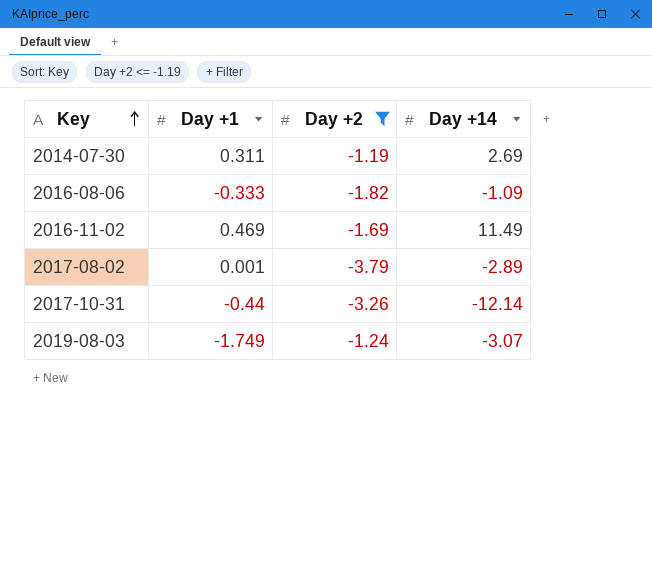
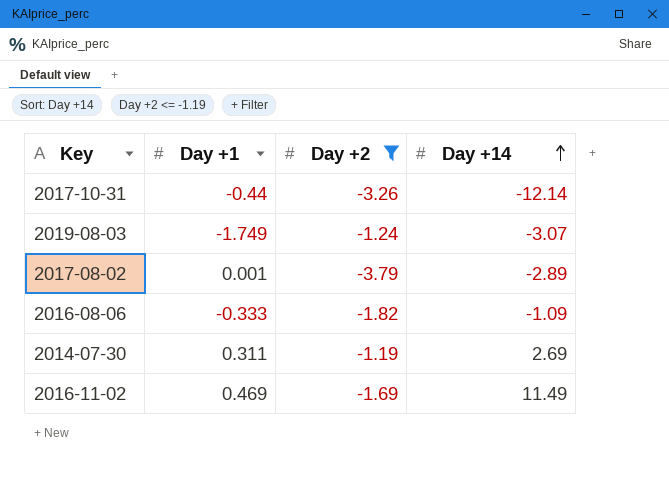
row order: Key ascending -> Day +14 ascending

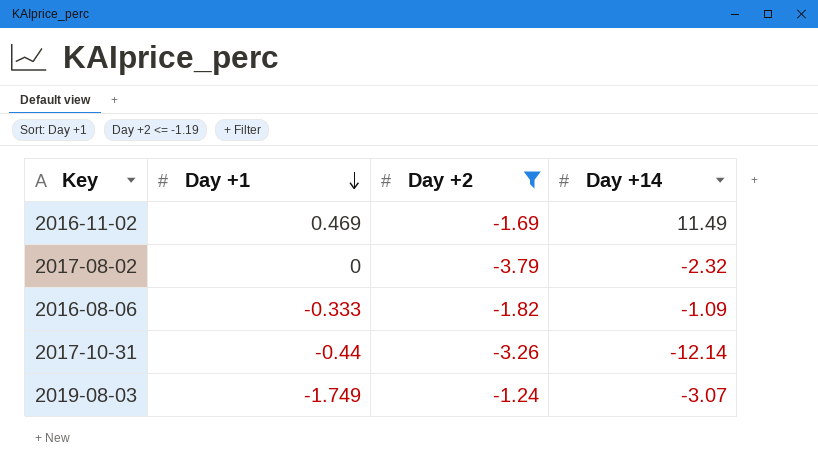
row order: Day +14 ascending -> Day +1 descending
row 2014-07-30: 0.311 | -1.19 | 2.69 -> none
2017-08-02 | Day +1: 0.001 -> 0
2017-08-02 | Day +14: -2.89 -> -2.32

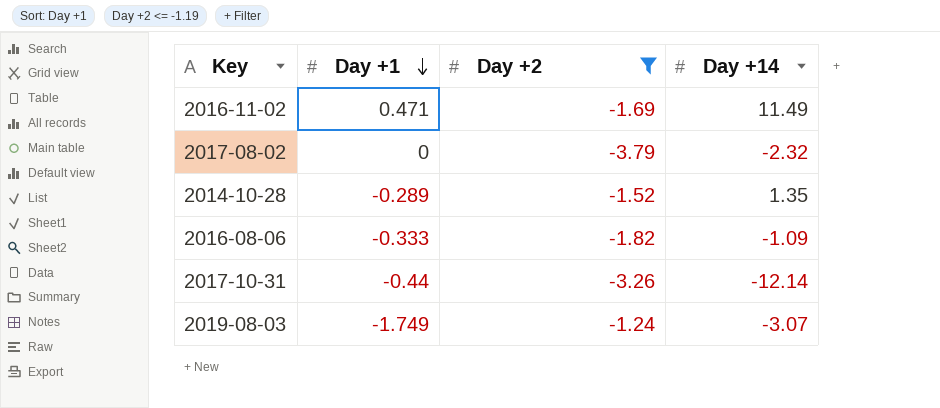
2016-11-02 | Day +1: 0.469 -> 0.471
row 2014-10-28: none -> -0.289 | -1.52 | 1.35

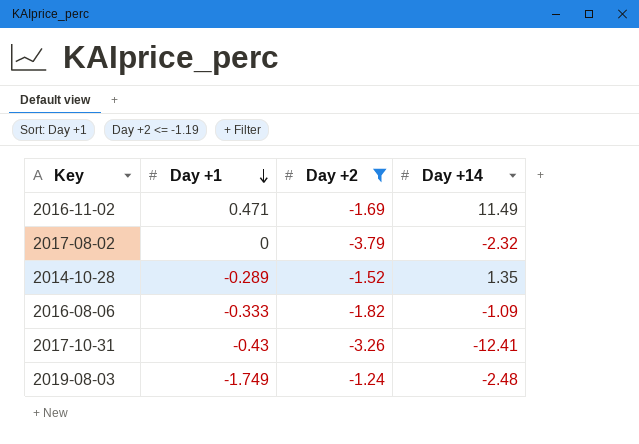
2017-10-31 | Day +1: -0.44 -> -0.43
2017-10-31 | Day +14: -12.14 -> -12.41
2019-08-03 | Day +14: -3.07 -> -2.48

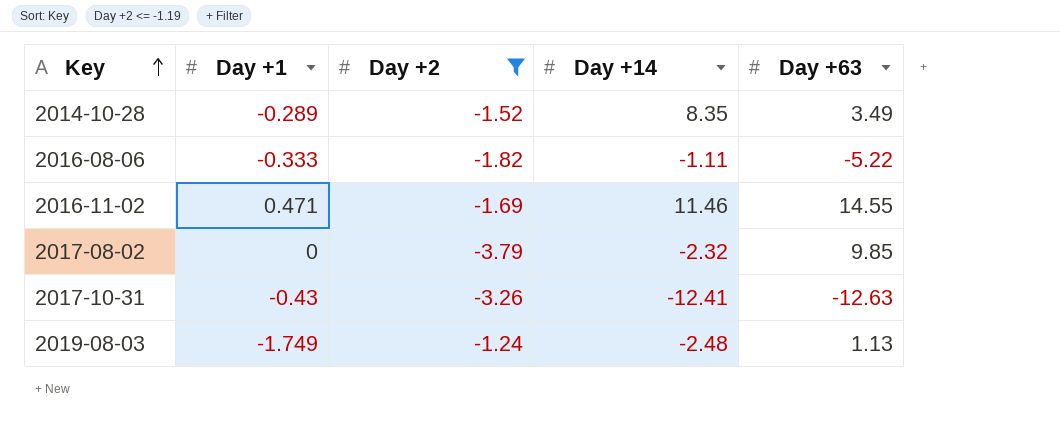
row order: Day +1 descending -> Key ascending
column Day +63 | position: none -> 5
2014-10-28 | Day +14: 1.35 -> 8.35
2016-08-06 | Day +14: -1.09 -> -1.11
2016-11-02 | Day +14: 11.49 -> 11.46

